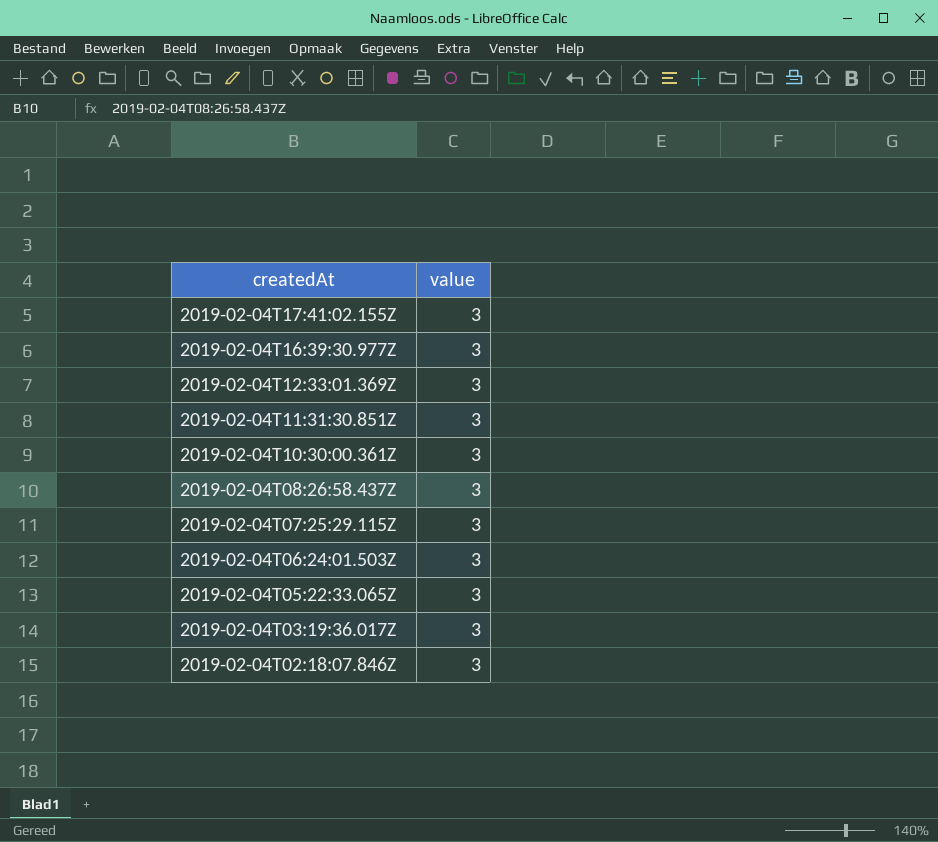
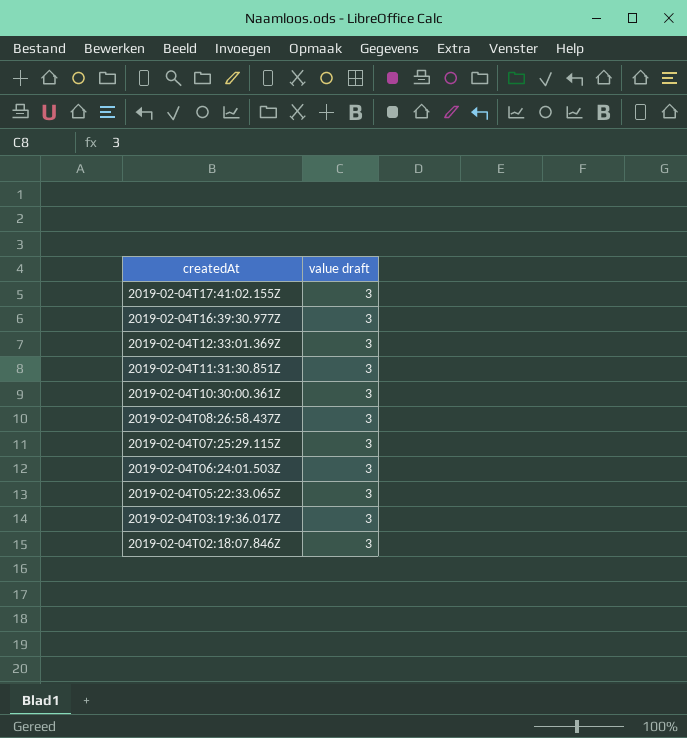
column name: value -> value draft

